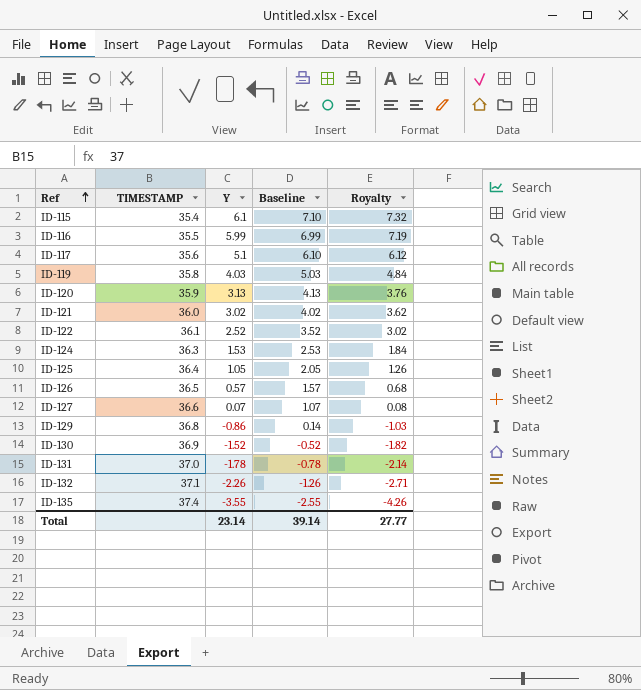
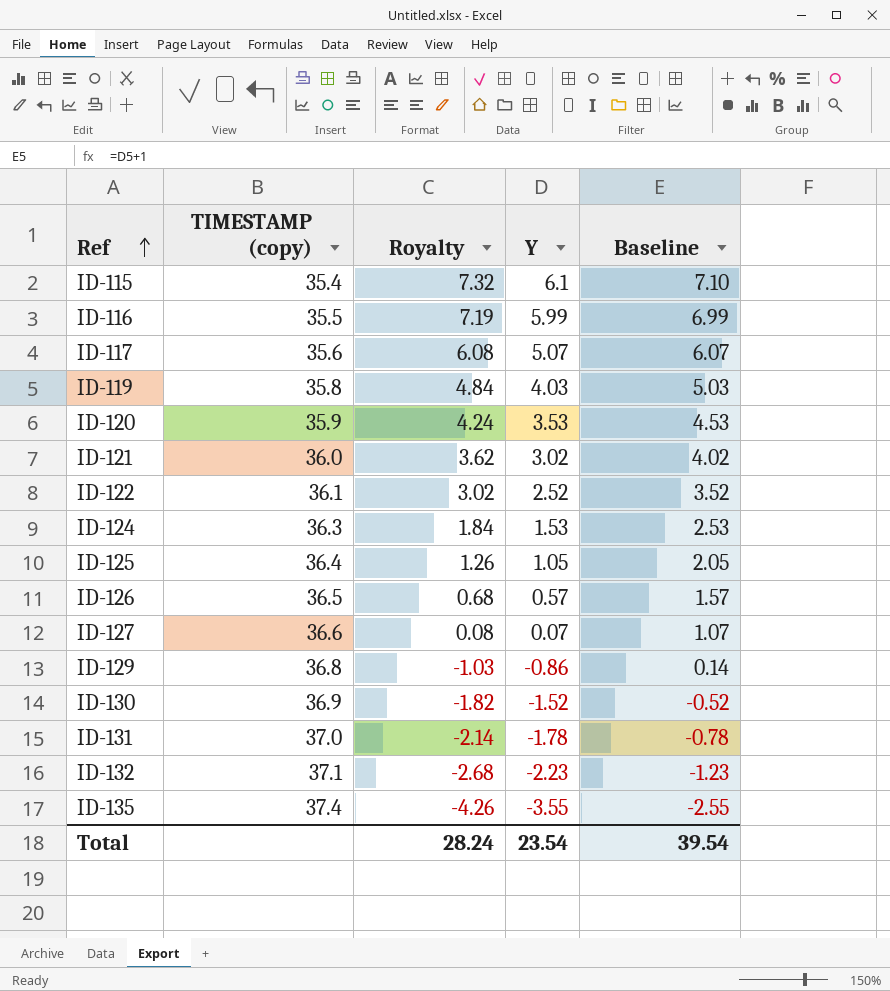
column name: TIMESTAMP -> TIMESTAMP (copy)
column Royalty | position: 5 -> 3
ID-117 | Royalty: 6.12 -> 6.08
ID-117 | Y: 5.1 -> 5.07
ID-117 | Baseline: 6.10 -> 6.07
ID-120 | Royalty: 3.76 -> 4.24
ID-120 | Y: 3.13 -> 3.53
ID-120 | Baseline: 4.13 -> 4.53
ID-132 | Royalty: -2.71 -> -2.68
ID-132 | Y: -2.26 -> -2.23
ID-132 | Baseline: -1.26 -> -1.23
Total | Royalty: 27.77 -> 28.24
Total | Y: 23.14 -> 23.54
Total | Baseline: 39.14 -> 39.54

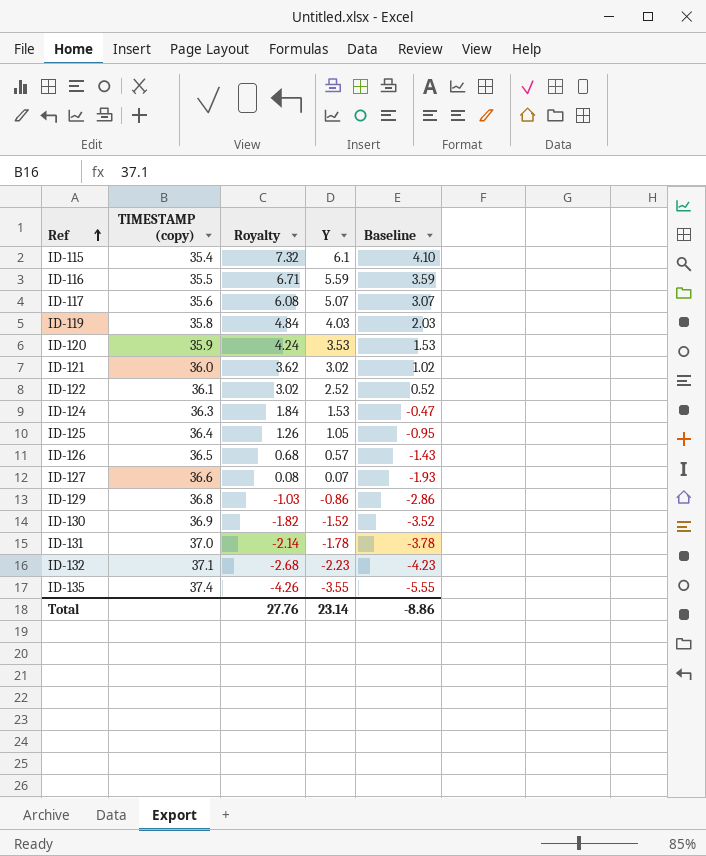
column Baseline | formula: [Y] + 1 -> [Y] - 2
ID-116 | Royalty: 7.19 -> 6.71
ID-116 | Y: 5.99 -> 5.59
Total | Royalty: 28.24 -> 27.76
Total | Y: 23.54 -> 23.14
Total | Baseline: 39.54 -> -8.86

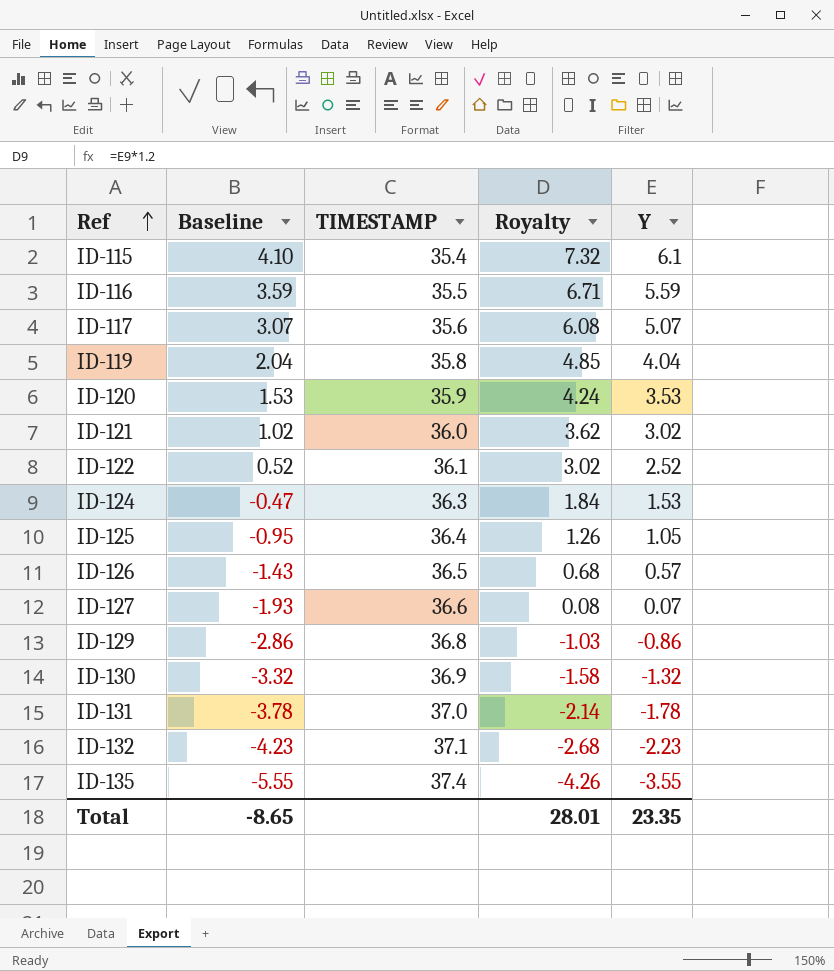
column Baseline | position: 5 -> 2
column name: TIMESTAMP (copy) -> TIMESTAMP
ID-119 | Baseline: 2.03 -> 2.04
ID-119 | Royalty: 4.84 -> 4.85
ID-119 | Y: 4.03 -> 4.04
ID-130 | Baseline: -3.52 -> -3.32
ID-130 | Royalty: -1.82 -> -1.58
ID-130 | Y: -1.52 -> -1.32
Total | Baseline: -8.86 -> -8.65
Total | Royalty: 27.76 -> 28.01
Total | Y: 23.14 -> 23.35

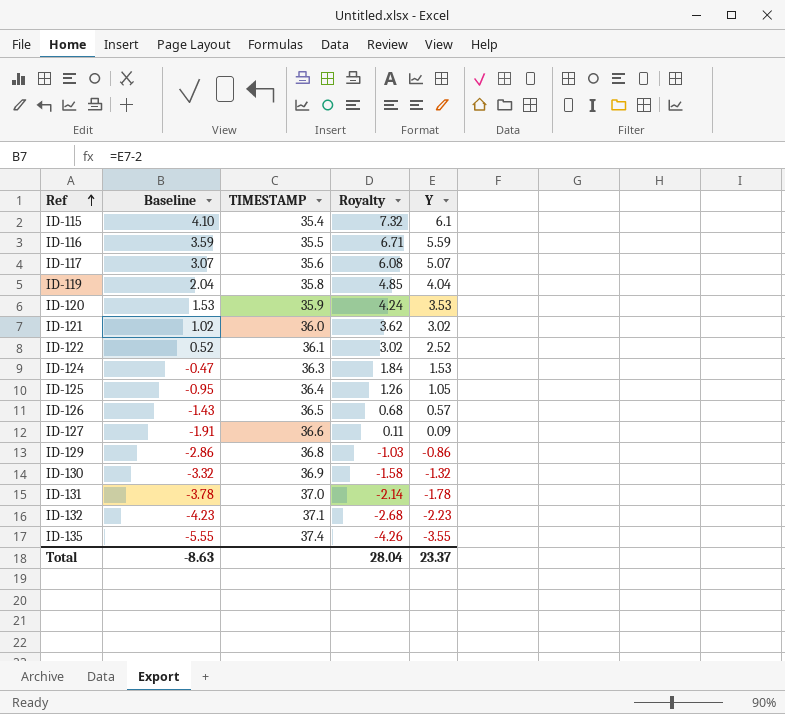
ID-127 | Baseline: -1.93 -> -1.91
ID-127 | Royalty: 0.08 -> 0.11
ID-127 | Y: 0.07 -> 0.09
Total | Baseline: -8.65 -> -8.63
Total | Royalty: 28.01 -> 28.04
Total | Y: 23.35 -> 23.37

